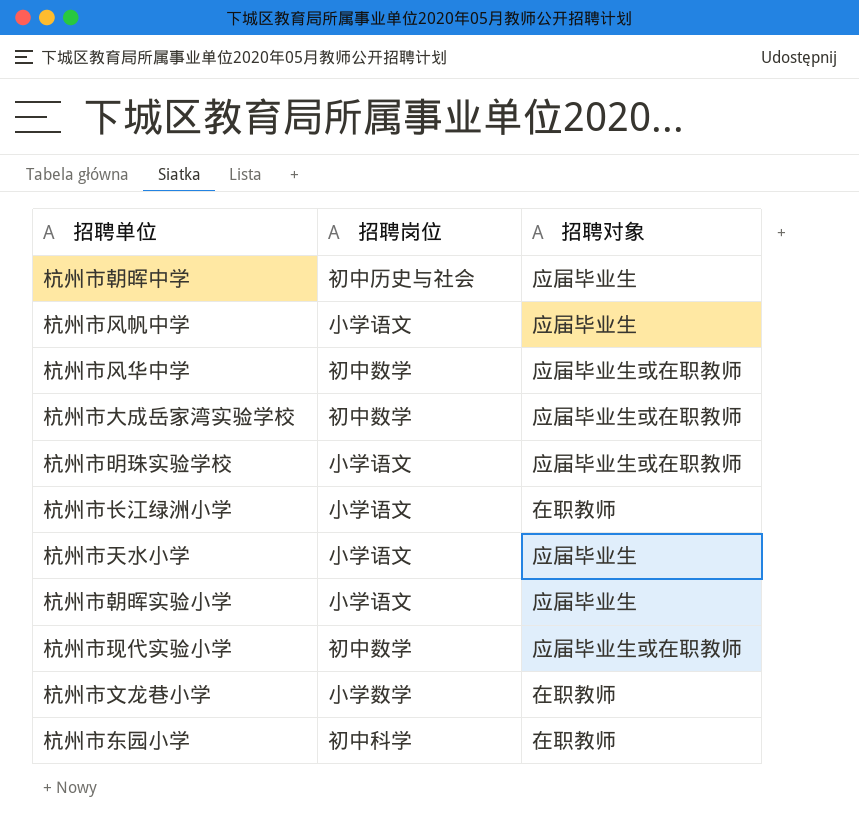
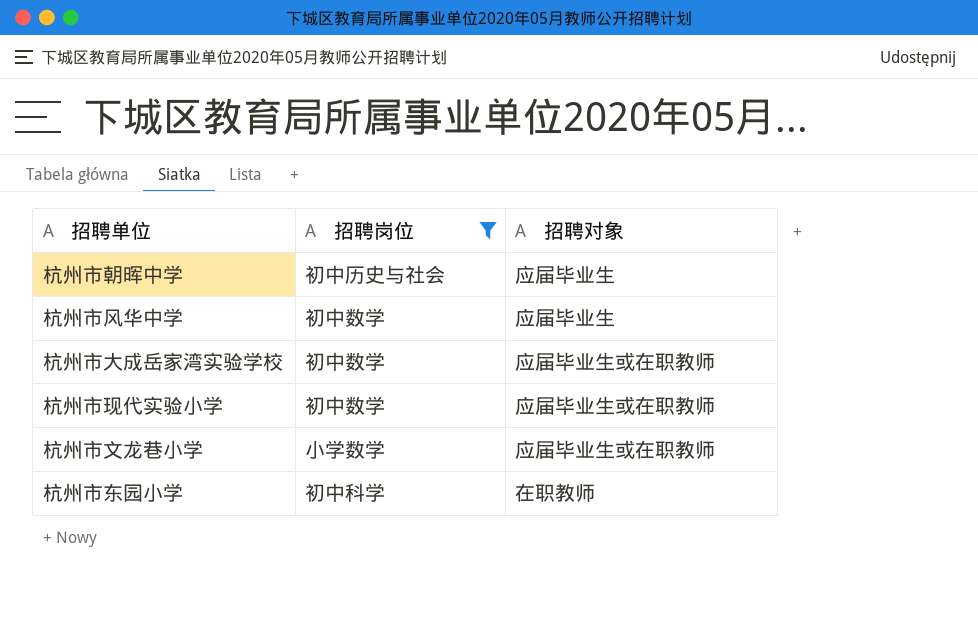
filter: none -> 招聘岗位 != 小学语文
杭州市风华中学 | 招聘对象: 应届毕业生或在职教师 -> 应届毕业生
杭州市文龙巷小学 | 招聘对象: 在职教师 -> 应届毕业生或在职教师

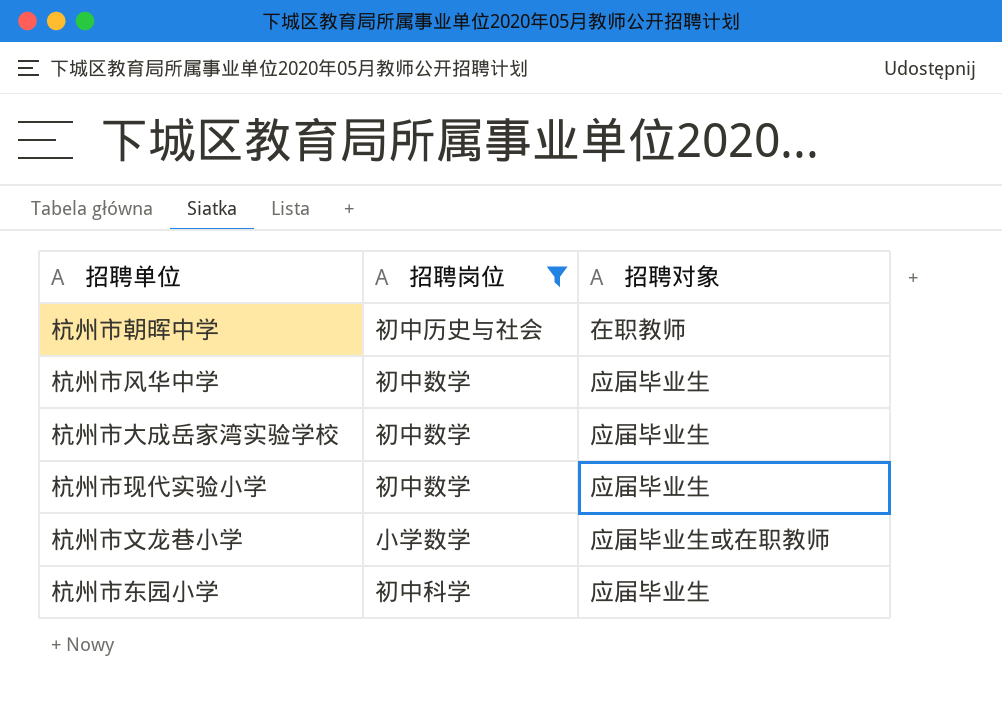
杭州市朝晖中学 | 招聘对象: 应届毕业生 -> 在职教师
杭州市大成岳家湾实验学校 | 招聘对象: 应届毕业生或在职教师 -> 应届毕业生
杭州市现代实验小学 | 招聘对象: 应届毕业生或在职教师 -> 应届毕业生
杭州市东园小学 | 招聘对象: 在职教师 -> 应届毕业生

